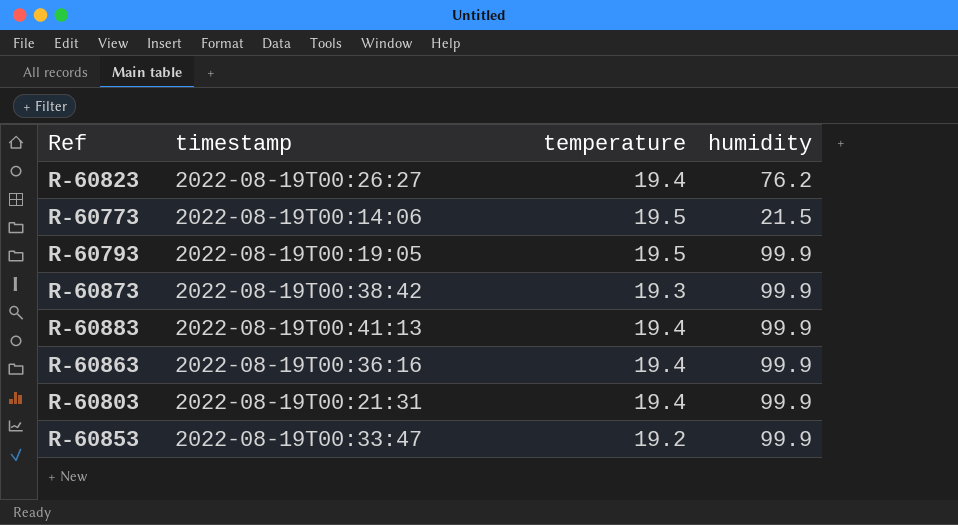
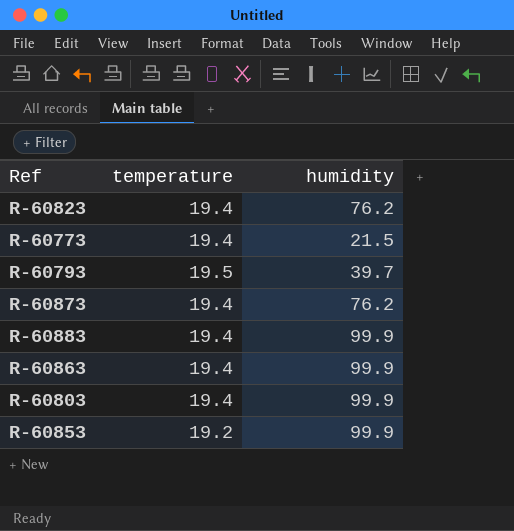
column timestamp | position: 2 -> none
R-60773 | temperature: 19.5 -> 19.4
R-60793 | humidity: 99.9 -> 39.7
R-60873 | temperature: 19.3 -> 19.4
R-60873 | humidity: 99.9 -> 76.2

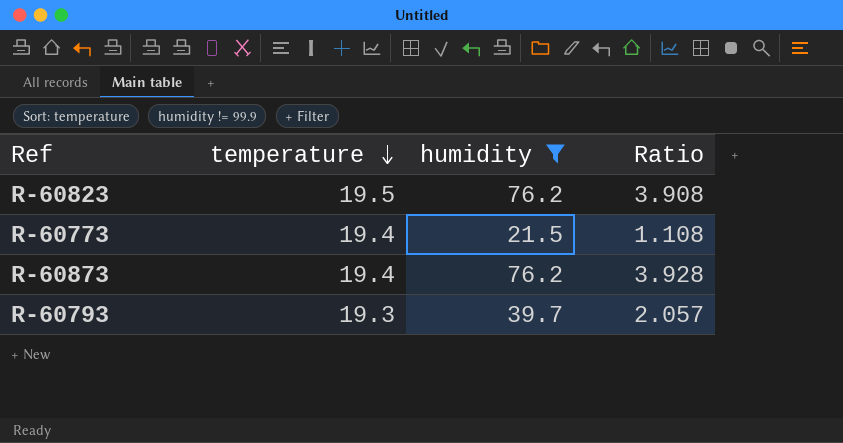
filter: none -> humidity != 99.9
row order: none -> temperature descending
column Ratio | formula: none -> [humidity] / [temperature]
R-60823 | temperature: 19.4 -> 19.5
R-60793 | temperature: 19.5 -> 19.3

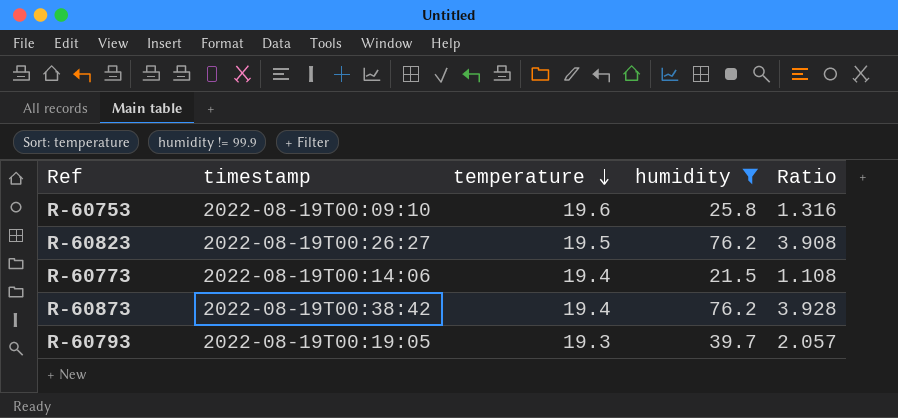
column timestamp | position: none -> 2
row R-60753: none -> 2022-08-19T00:09:10 | 19.6 | 25.8 | 1.316

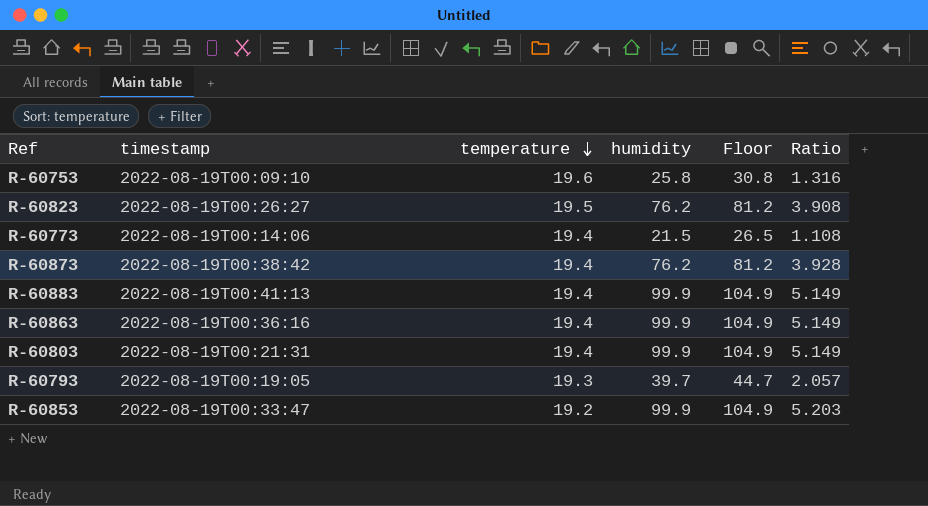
filter: humidity != 99.9 -> none
column Floor | formula: none -> [humidity] + 5

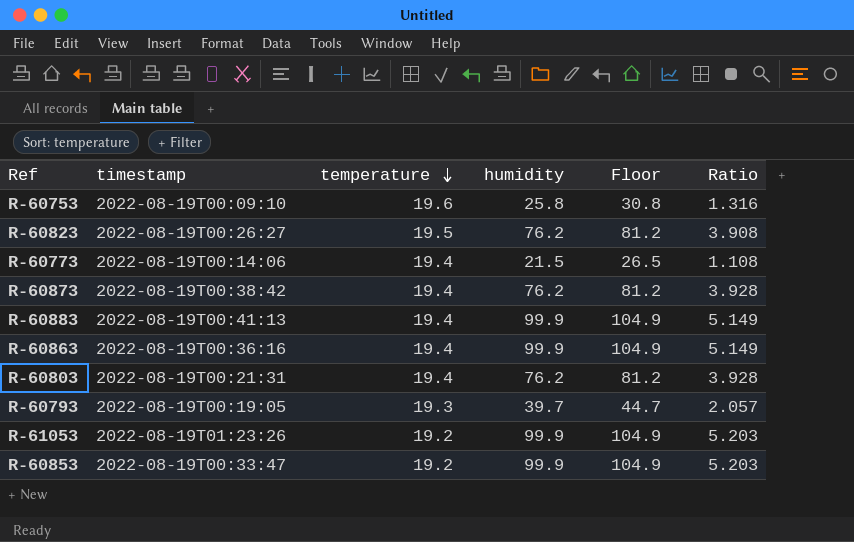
R-60803 | humidity: 99.9 -> 76.2
R-60803 | Floor: 104.9 -> 81.2
R-60803 | Ratio: 5.149 -> 3.928
row R-61053: none -> 2022-08-19T01:23:26 | 19.2 | 99.9 | 104.9 | 5.203

